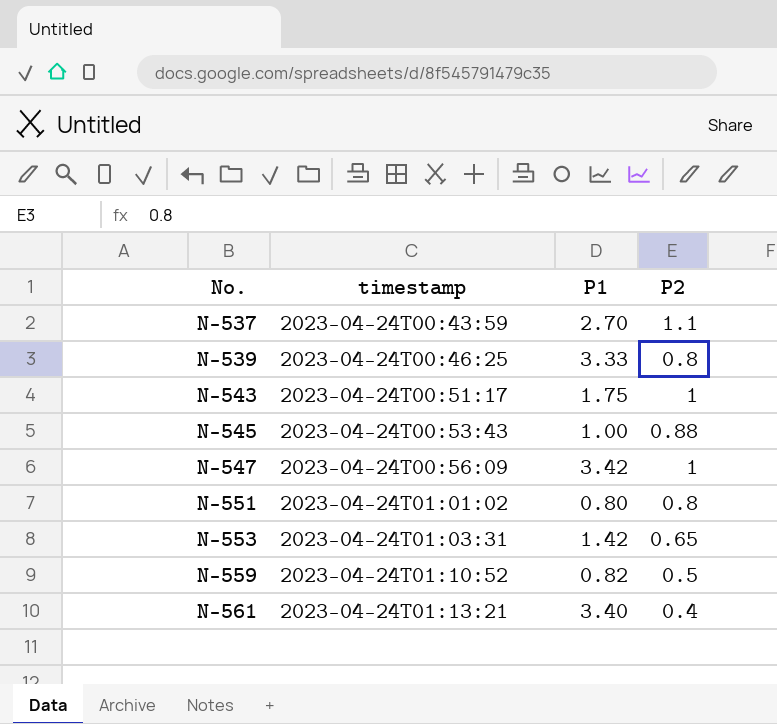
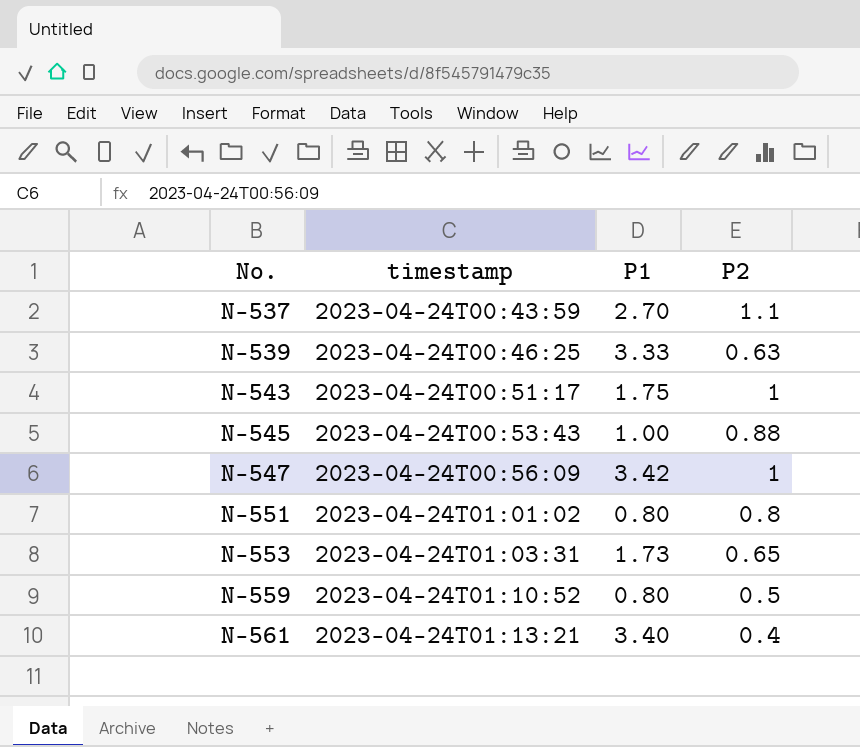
N-539 | P2: 0.8 -> 0.63
N-553 | P1: 1.42 -> 1.73
N-559 | P1: 0.82 -> 0.80

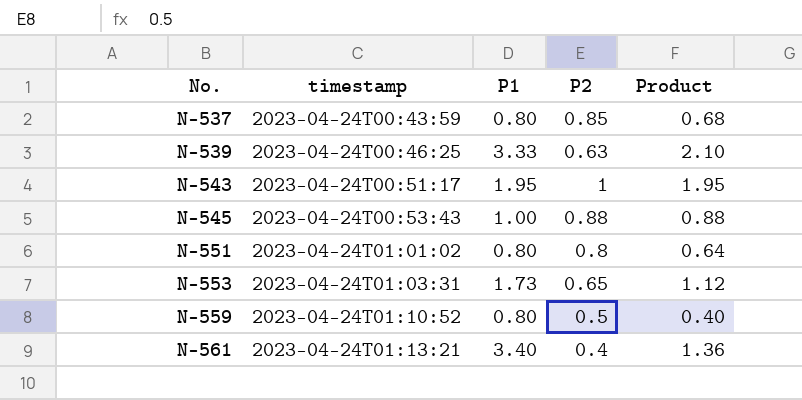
column Product | formula: none -> [P1] * [P2]
row N-547: 2023-04-24T00:56:09 | 3.42 | 1 -> none
N-537 | P1: 2.70 -> 0.80
N-537 | P2: 1.1 -> 0.85
N-543 | P1: 1.75 -> 1.95

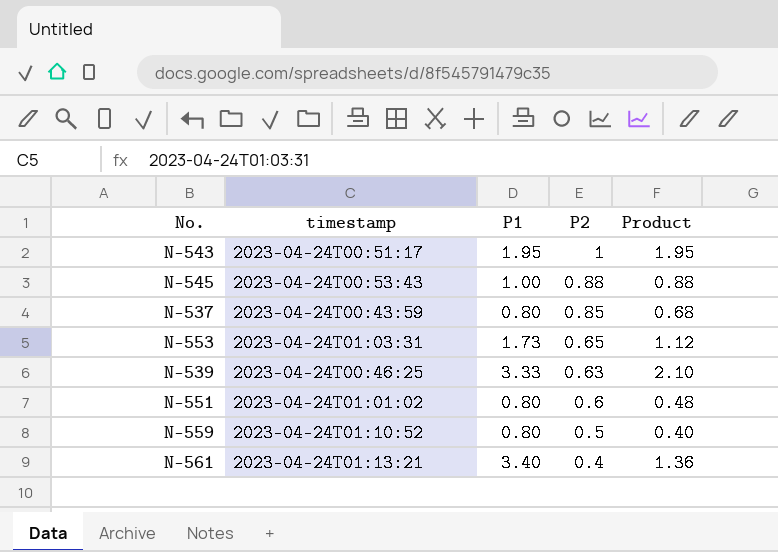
row order: No. ascending -> P2 descending
N-551 | P2: 0.8 -> 0.6
N-551 | Product: 0.64 -> 0.48

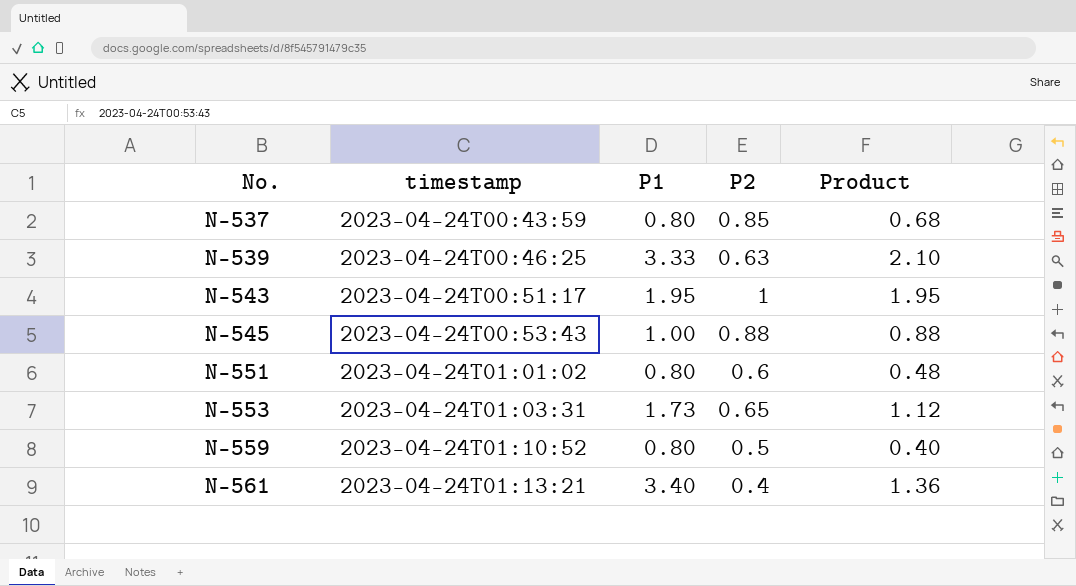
row order: P2 descending -> No. ascending

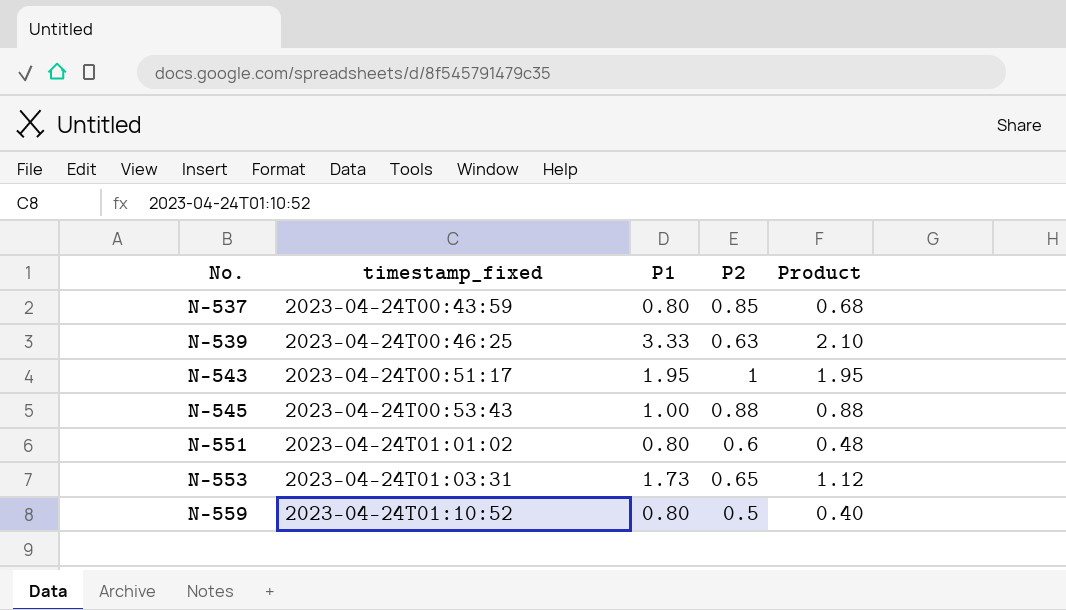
column name: timestamp -> timestamp_fixed
row N-561: 2023-04-24T01:13:21 | 3.40 | 0.4 | 1.36 -> none

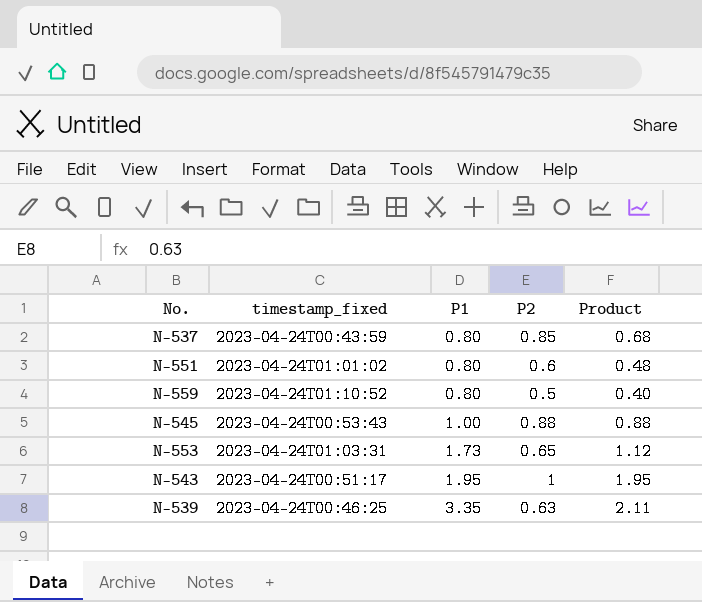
row order: No. ascending -> P1 ascending
N-539 | P1: 3.33 -> 3.35
N-539 | Product: 2.10 -> 2.11

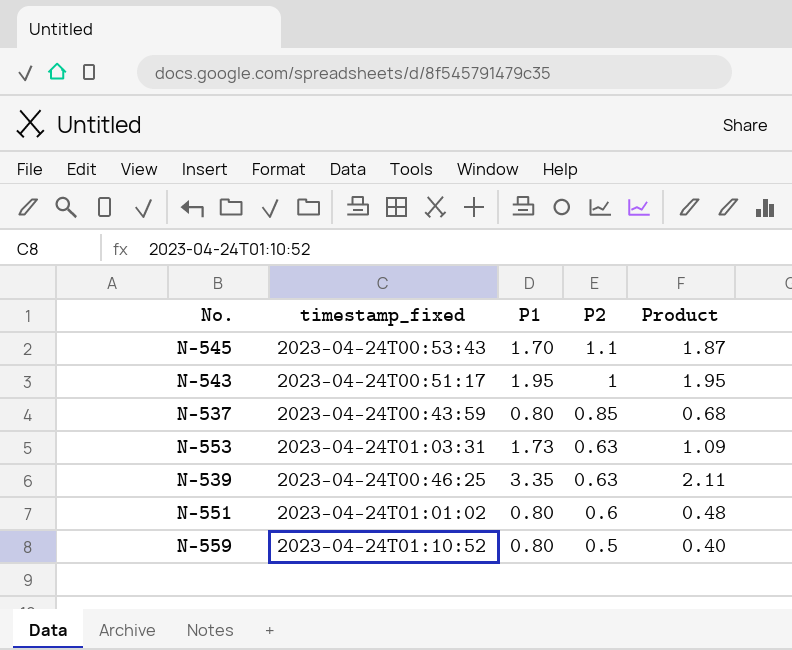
row order: P1 ascending -> P2 descending
N-545 | P1: 1.00 -> 1.70
N-545 | P2: 0.88 -> 1.1
N-545 | Product: 0.88 -> 1.87
N-553 | P2: 0.65 -> 0.63
N-553 | Product: 1.12 -> 1.09

